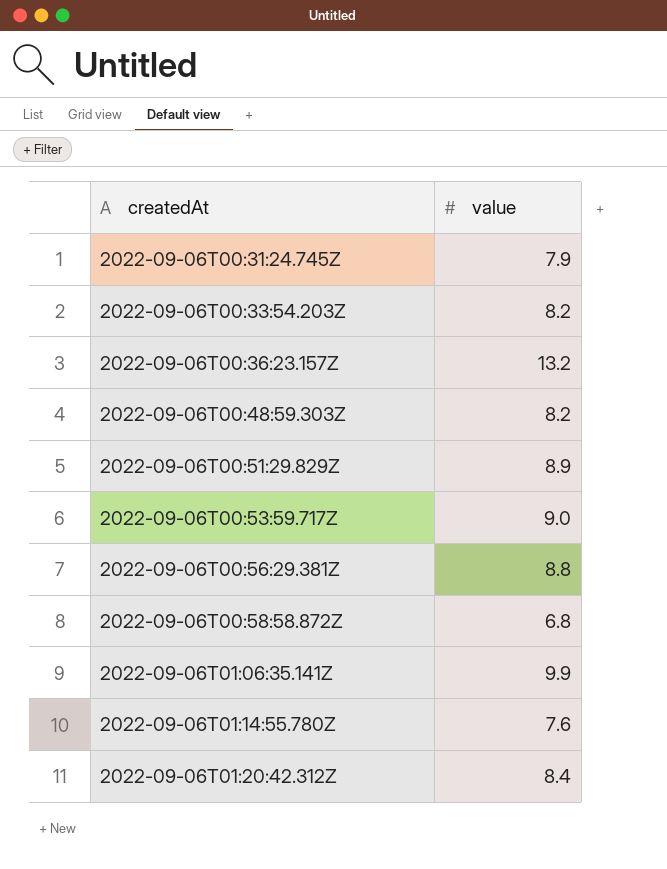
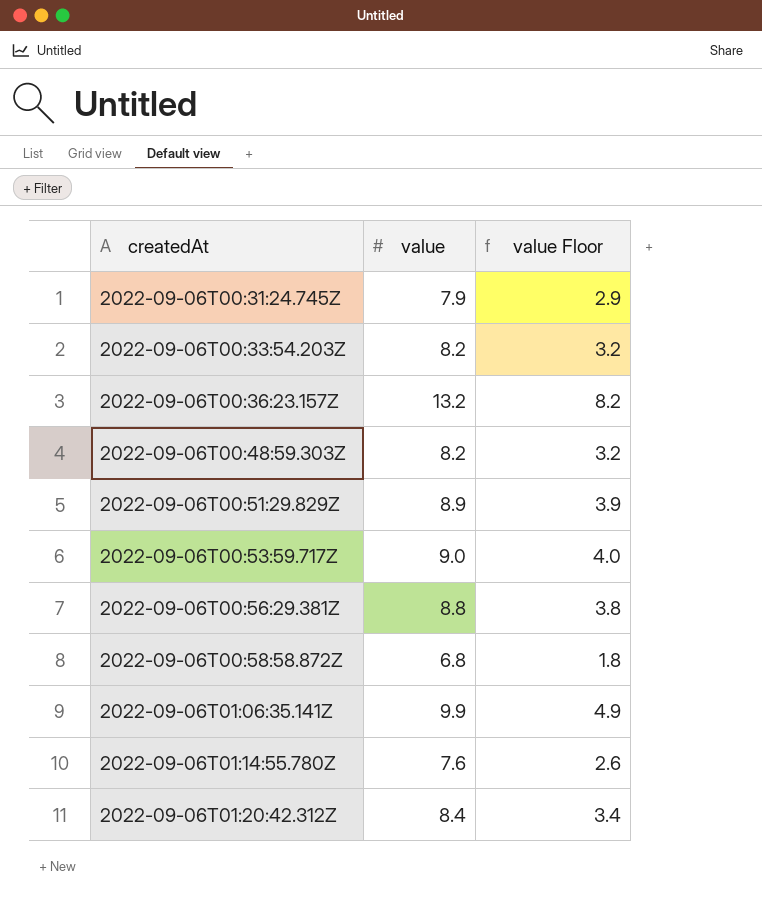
column value Floor | formula: none -> [value] - 5

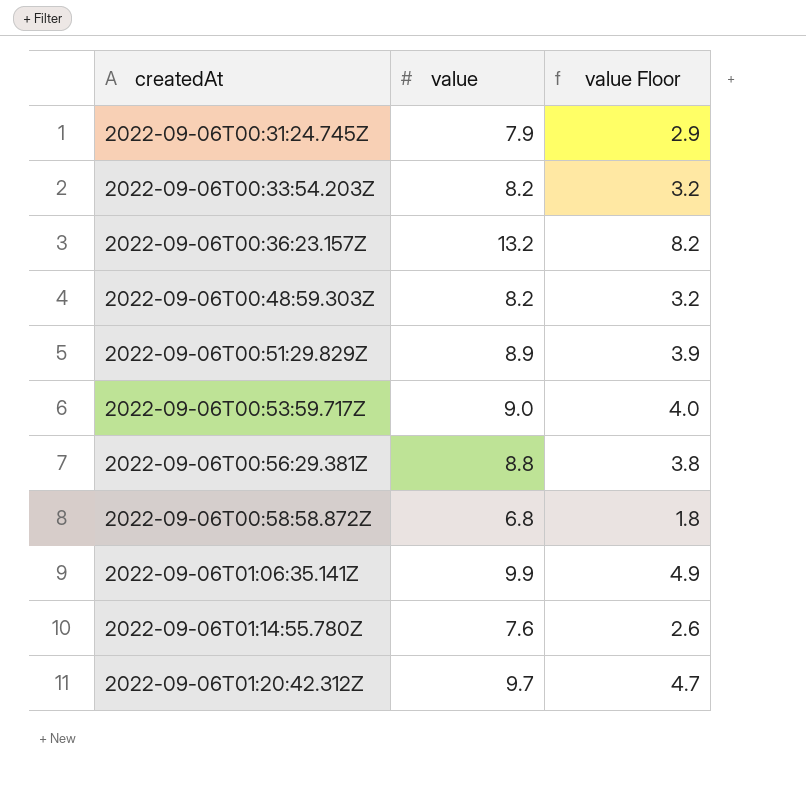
2022-09-06T01:20:42.312Z | value: 8.4 -> 9.7
2022-09-06T01:20:42.312Z | value Floor: 3.4 -> 4.7

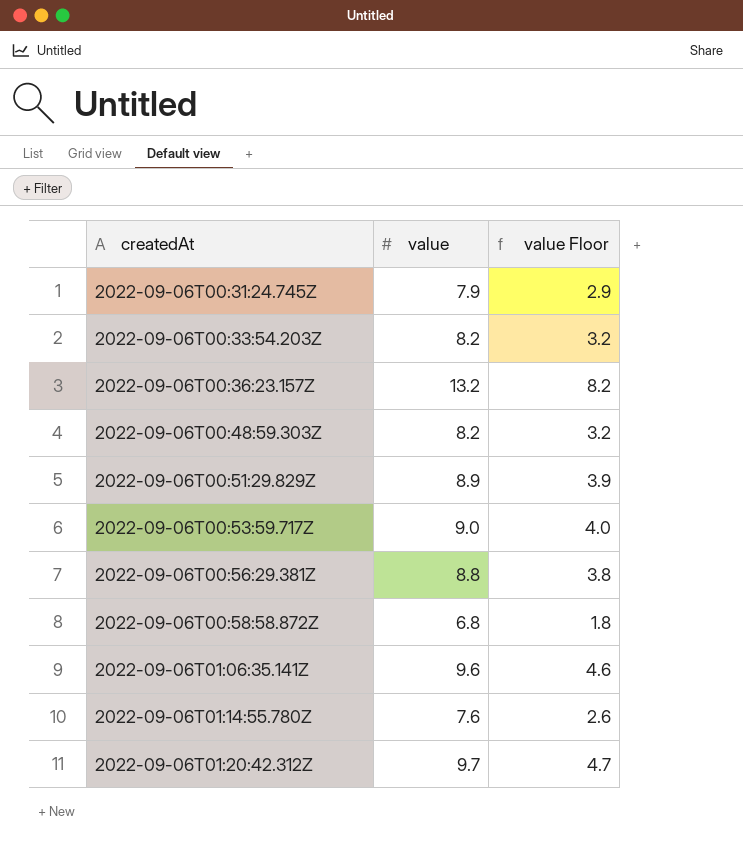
2022-09-06T01:06:35.141Z | value: 9.9 -> 9.6
2022-09-06T01:06:35.141Z | value Floor: 4.9 -> 4.6

